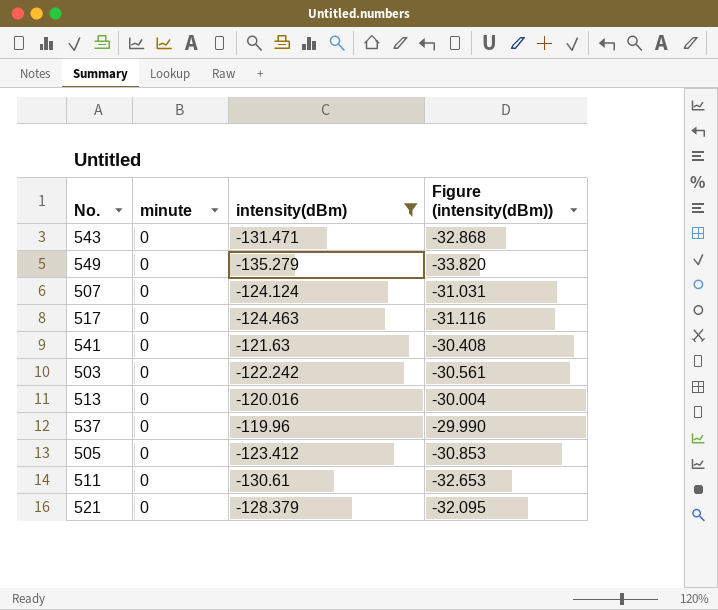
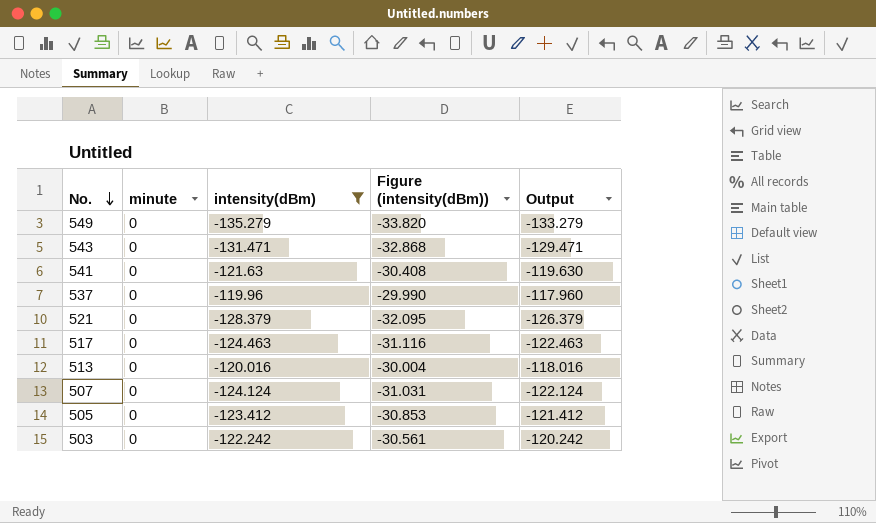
row order: none -> No. descending
column Output | formula: none -> [intensity(dBm)] + 2
row 511: 0 | -130.61 | -32.653 -> none

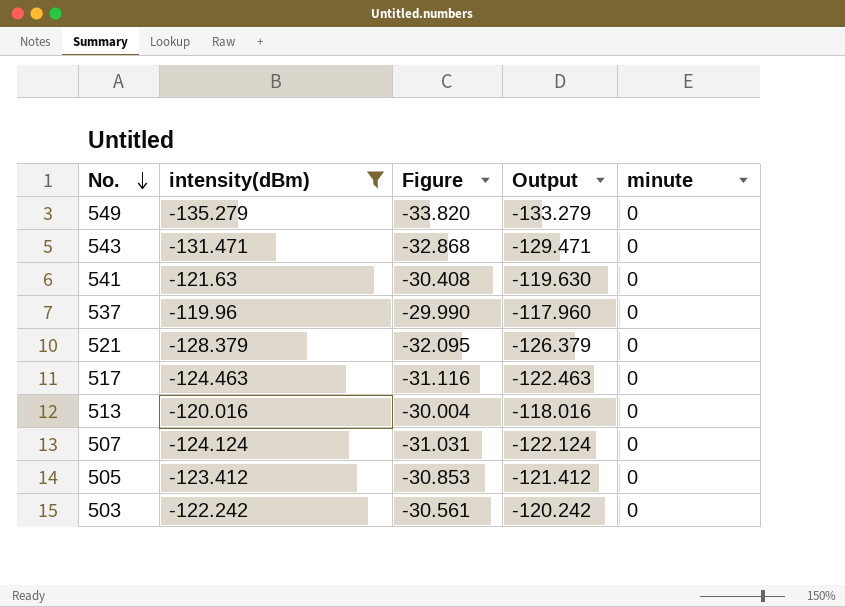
column name: Figure (intensity(dBm)) -> Figure
column minute | position: 2 -> 5

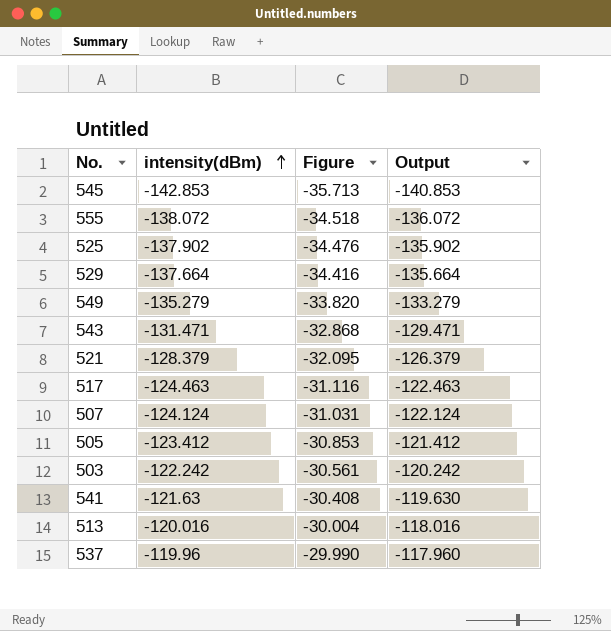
filter: intensity(dBm) >= -135.279 -> none
row order: No. descending -> intensity(dBm) ascending
column minute | position: 5 -> none

